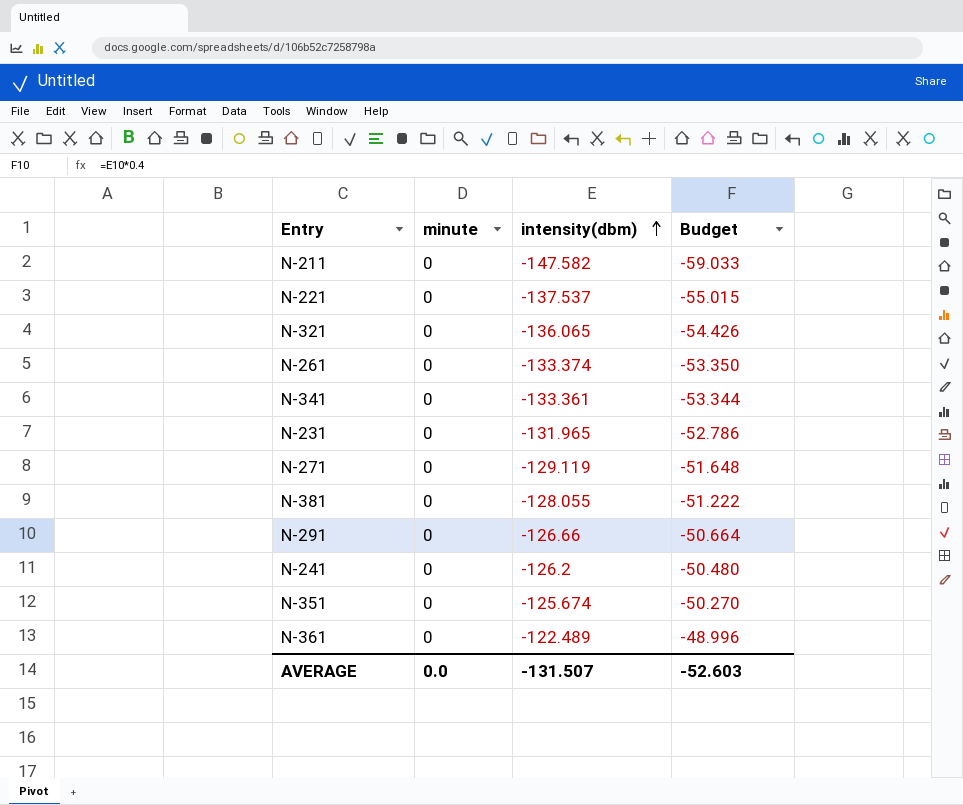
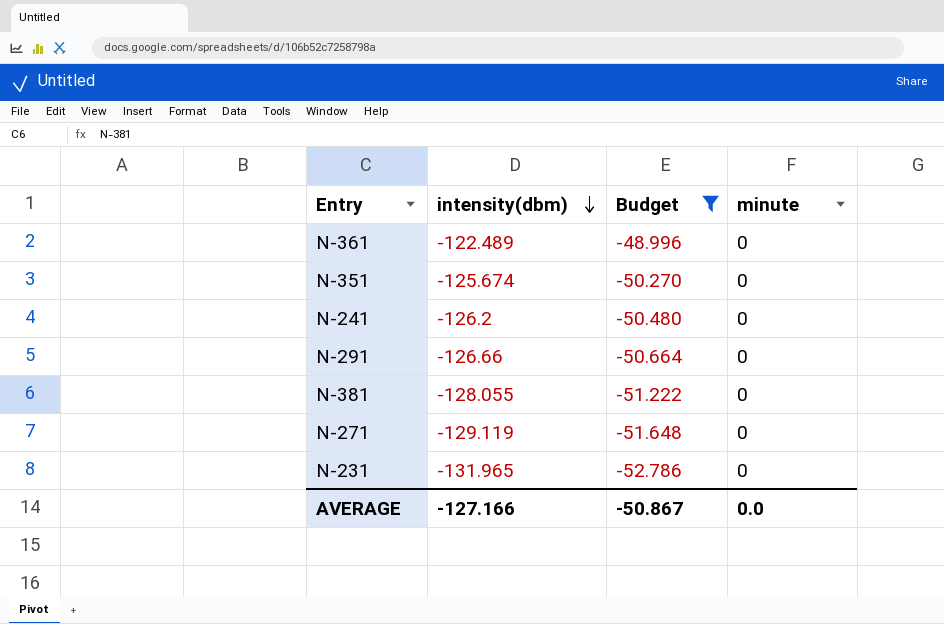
filter: none -> Budget >= -52.786
row order: intensity(dbm) ascending -> intensity(dbm) descending
column minute | position: 2 -> 4
AVERAGE | intensity(dbm): -131.507 -> -127.166
AVERAGE | Budget: -52.603 -> -50.867

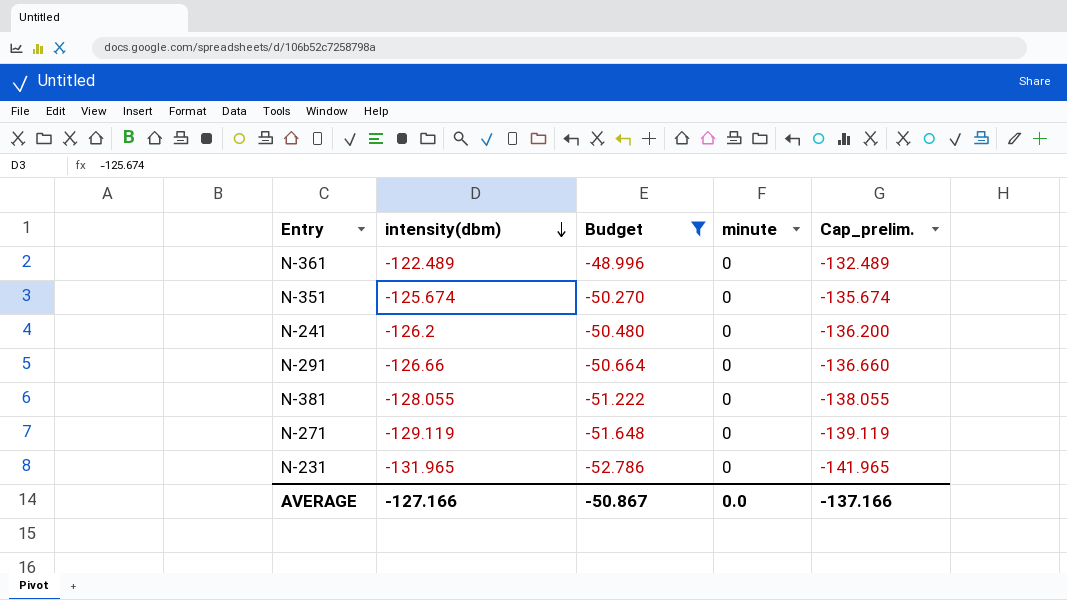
column Cap_prelim. | formula: none -> [intensity(dbm)] - 10

